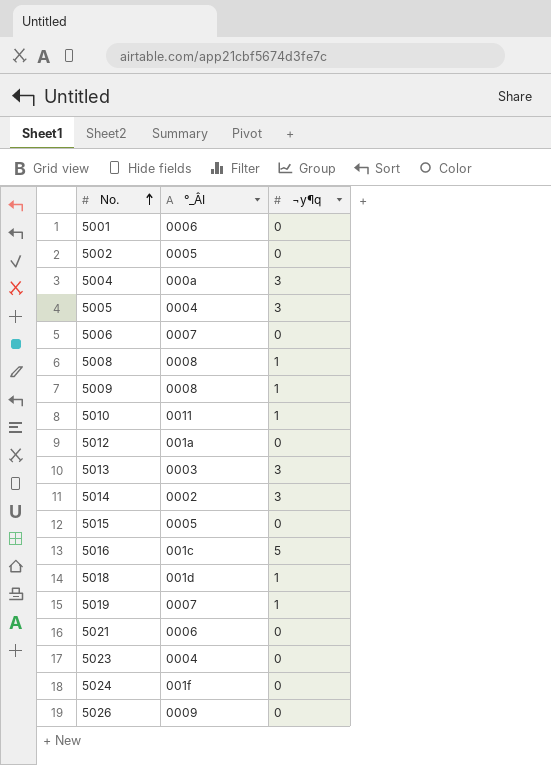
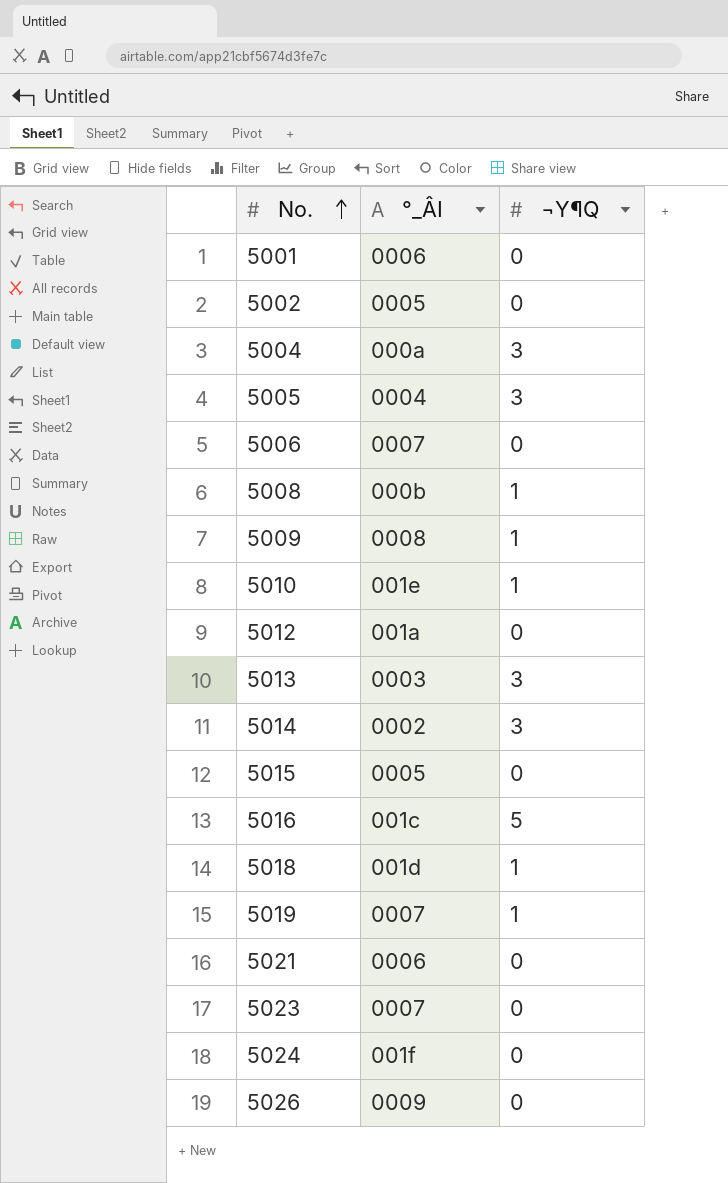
column name: ¬y¶q -> ¬Y¶Q
5008 | °_ÂI: 0008 -> 000b
5010 | °_ÂI: 0011 -> 001e
5023 | °_ÂI: 0004 -> 0007

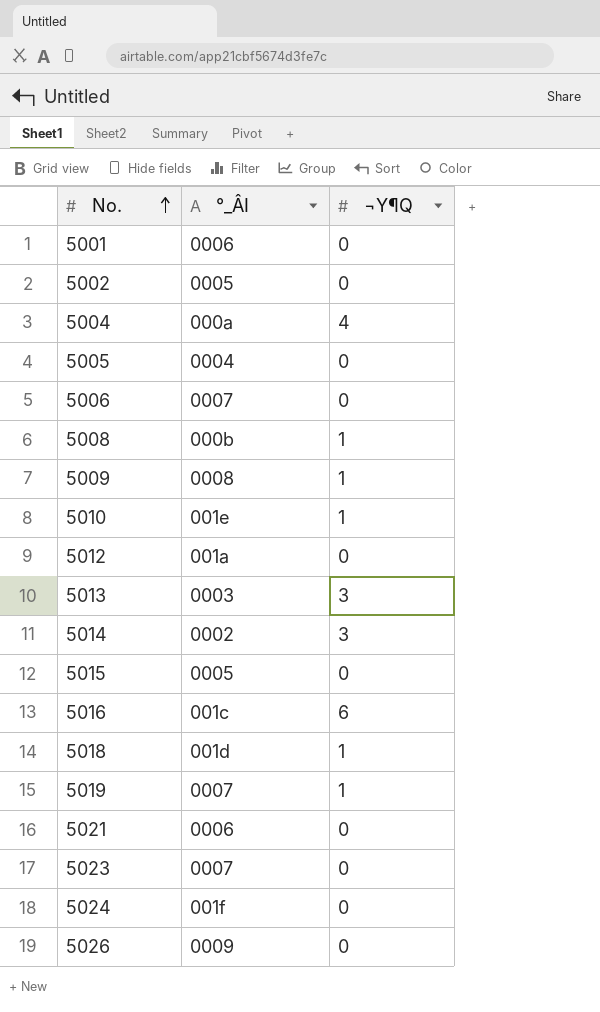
5004 | ¬Y¶Q: 3 -> 4
5005 | ¬Y¶Q: 3 -> 0
5016 | ¬Y¶Q: 5 -> 6

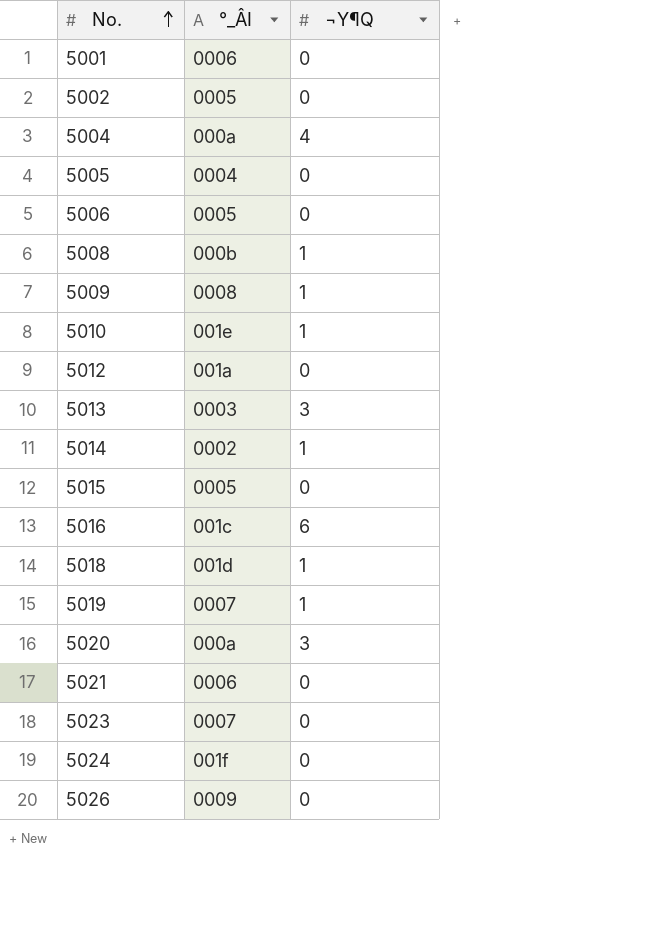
5006 | °_ÂI: 0007 -> 0005
5014 | ¬Y¶Q: 3 -> 1
row 5020: none -> 000a | 3

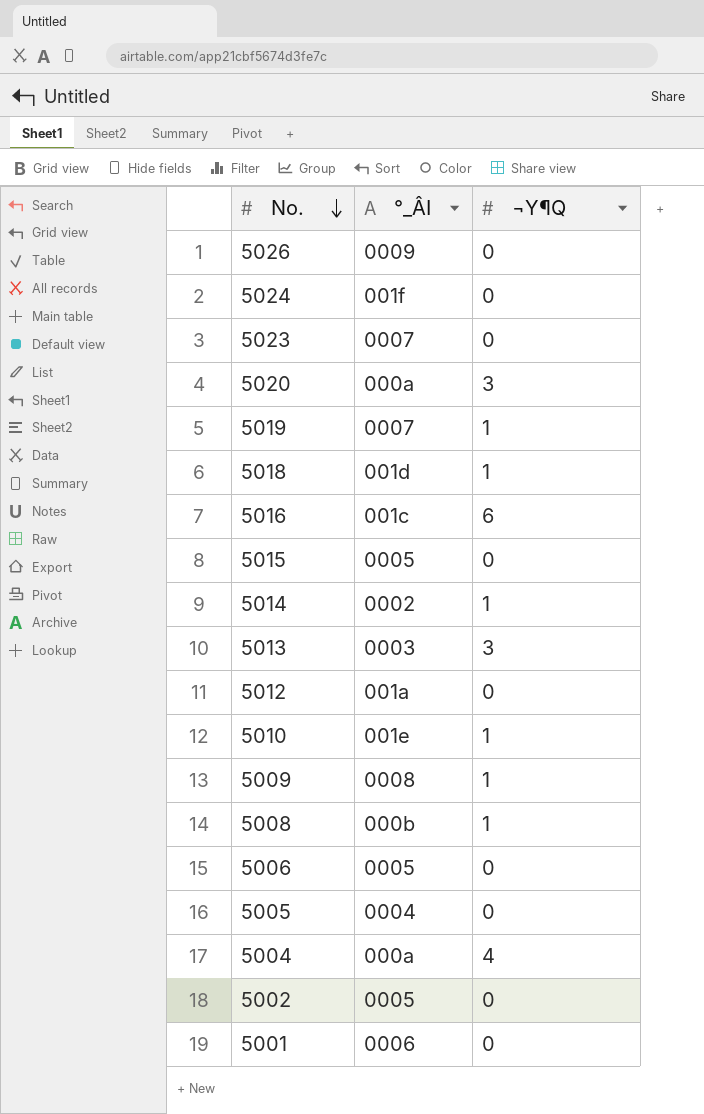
row order: No. ascending -> No. descending
row 5021: 0006 | 0 -> none

